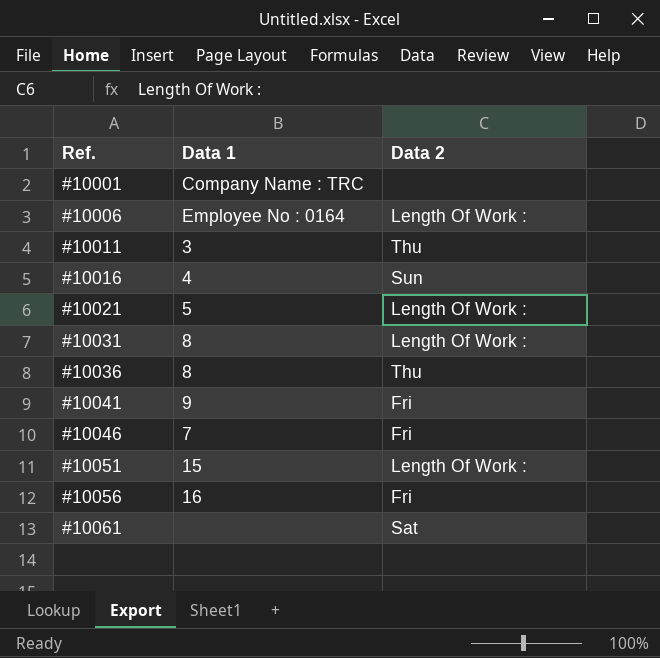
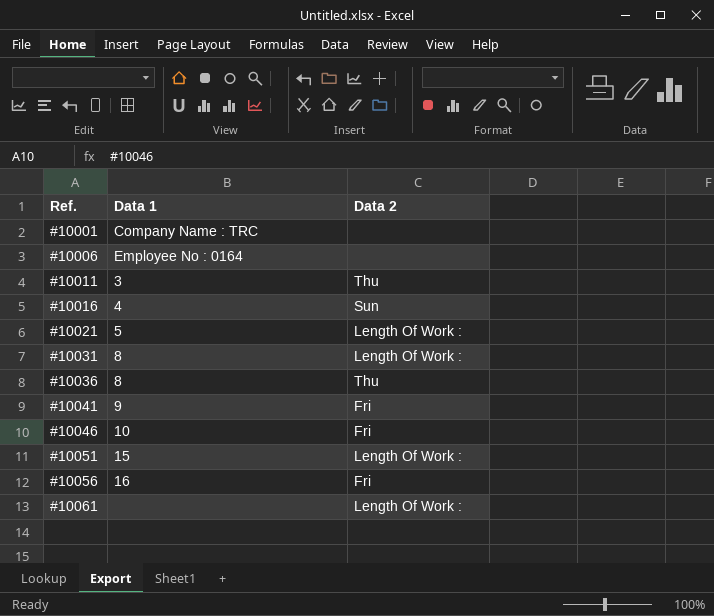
#10006 | Data 2: Length Of Work : -> none
#10046 | Data 1: 7 -> 10
#10061 | Data 2: Sat -> Length Of Work :

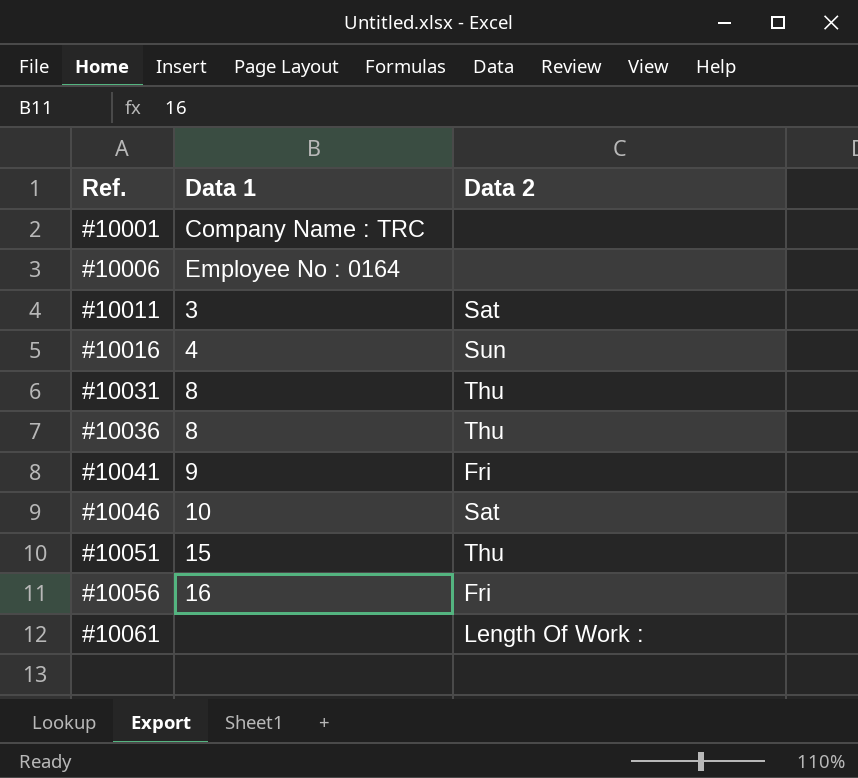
row #10021: 5 | Length Of Work : -> none
#10011 | Data 2: Thu -> Sat
#10031 | Data 2: Length Of Work : -> Thu
#10046 | Data 2: Fri -> Sat
#10051 | Data 2: Length Of Work : -> Thu

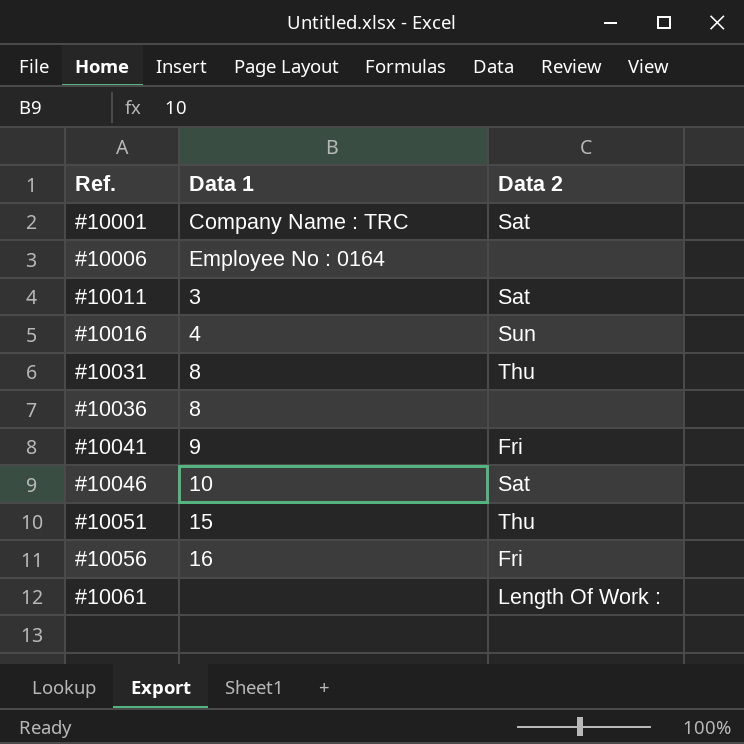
#10001 | Data 2: none -> Sat
#10036 | Data 2: Thu -> none

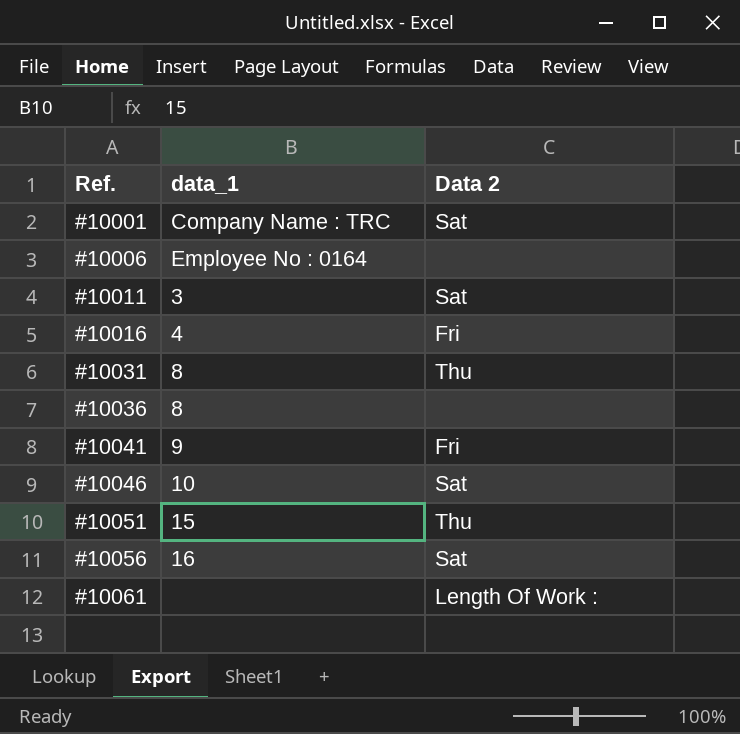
column name: Data 1 -> data_1
#10016 | Data 2: Sun -> Fri
#10056 | Data 2: Fri -> Sat

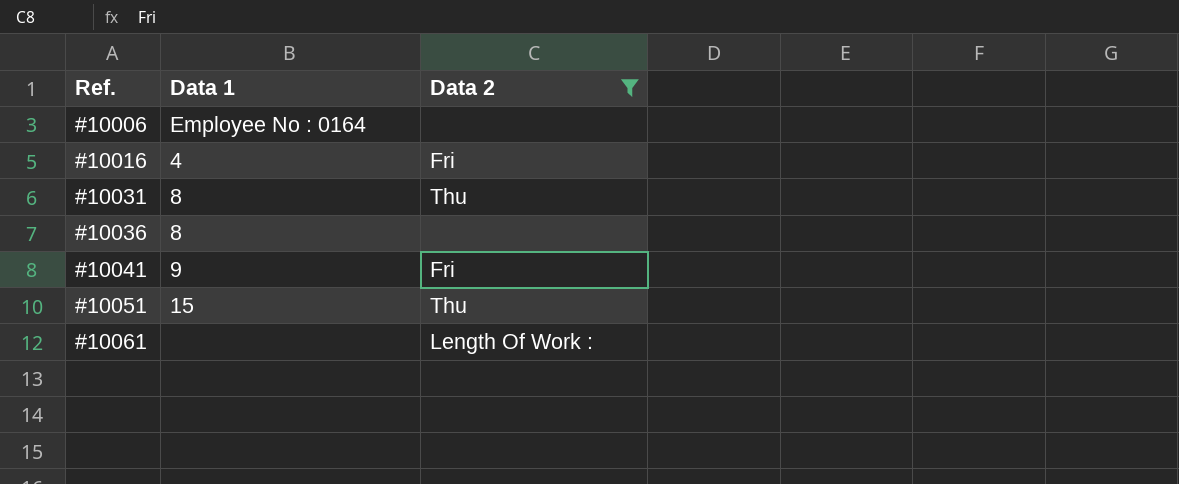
filter: none -> Data 2 != Sat
column name: data_1 -> Data 1

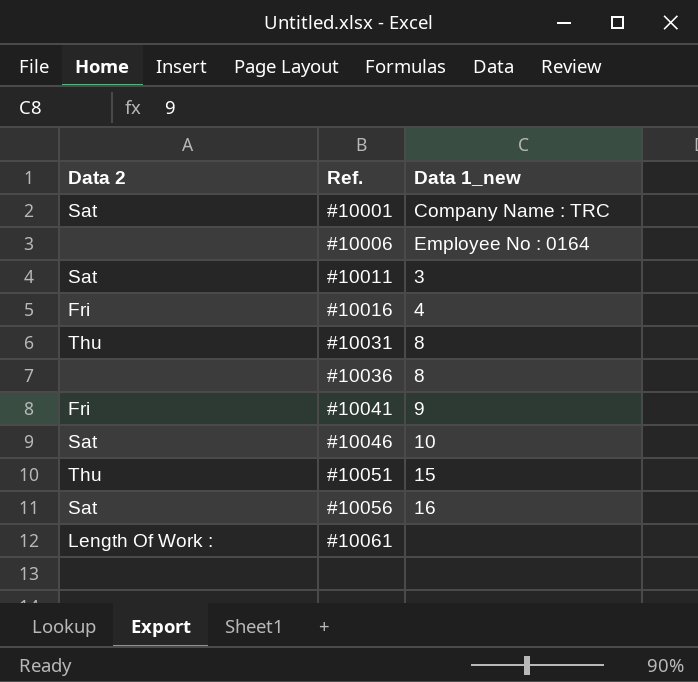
filter: Data 2 != Sat -> none
column Data 2 | position: 3 -> 1
column name: Data 1 -> Data 1_new

